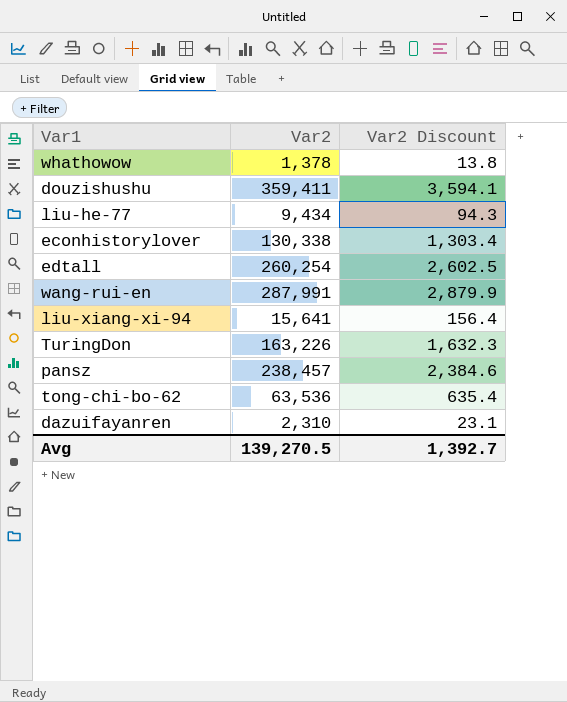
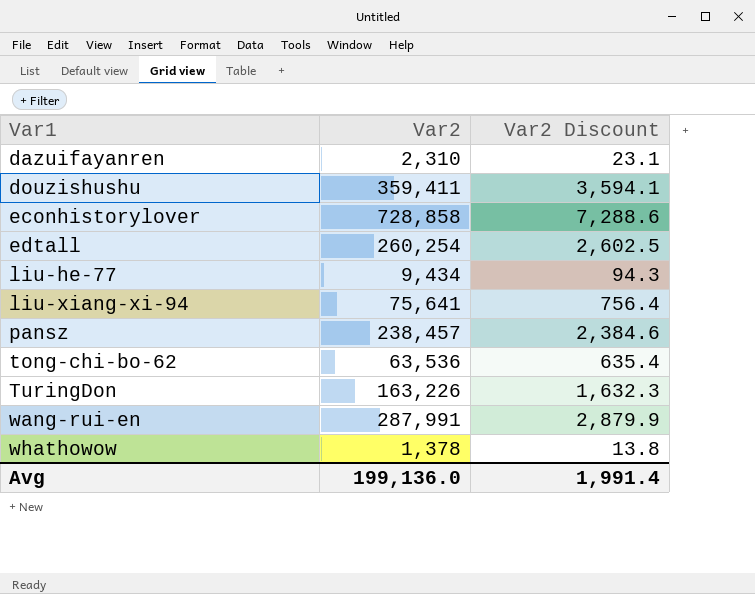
row order: none -> Var1 ascending
econhistorylover | Var2: 130,338 -> 728,858
econhistorylover | Var2 Discount: 1,303.4 -> 7,288.6
liu-xiang-xi-94 | Var2: 15,641 -> 75,641
liu-xiang-xi-94 | Var2 Discount: 156.4 -> 756.4
Avg | Var2: 139,270.5 -> 199,136.0
Avg | Var2 Discount: 1,392.7 -> 1,991.4

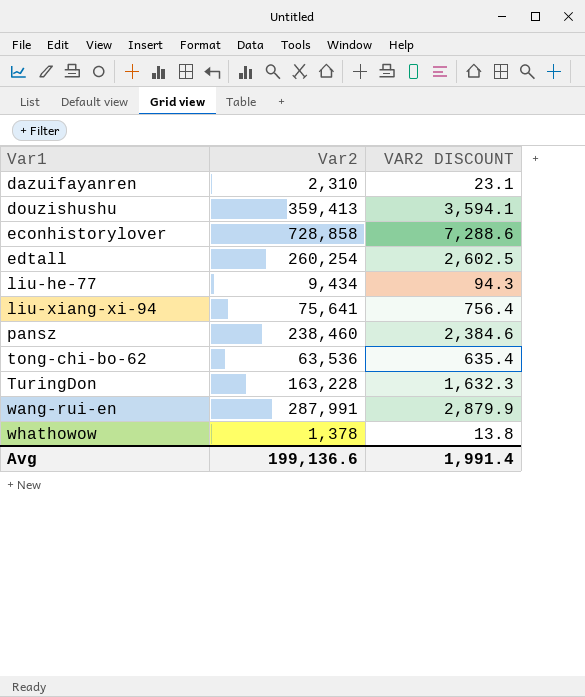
column name: Var2 Discount -> VAR2 DISCOUNT
douzishushu | Var2: 359,411 -> 359,413
pansz | Var2: 238,457 -> 238,460
TuringDon | Var2: 163,226 -> 163,228
Avg | Var2: 199,136.0 -> 199,136.6

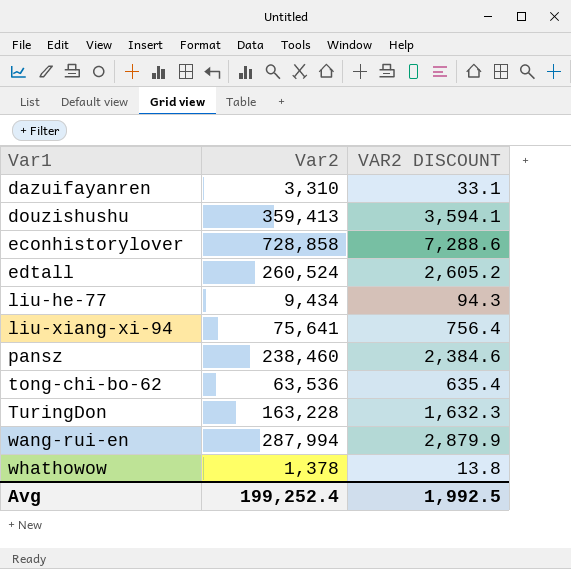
dazuifayanren | Var2: 2,310 -> 3,310
dazuifayanren | VAR2 DISCOUNT: 23.1 -> 33.1
edtall | Var2: 260,254 -> 260,524
edtall | VAR2 DISCOUNT: 2,602.5 -> 2,605.2
wang-rui-en | Var2: 287,991 -> 287,994
Avg | Var2: 199,136.6 -> 199,252.4
Avg | VAR2 DISCOUNT: 1,991.4 -> 1,992.5

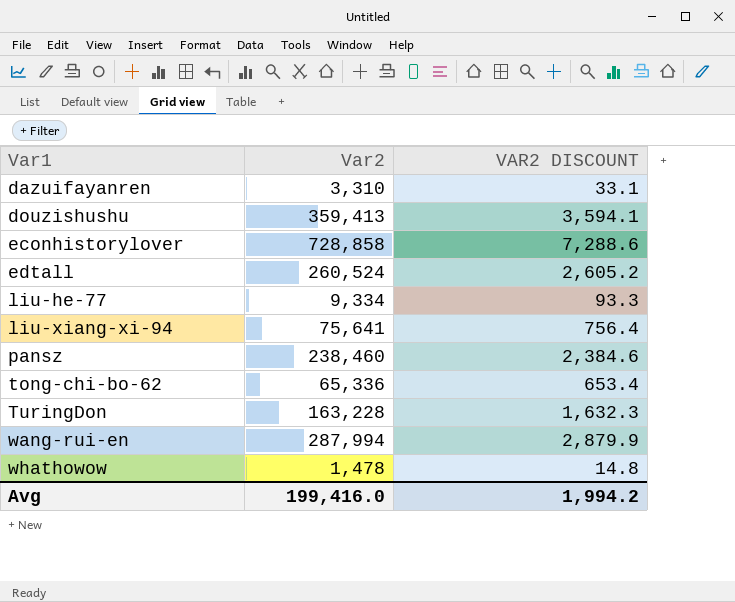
liu-he-77 | Var2: 9,434 -> 9,334
liu-he-77 | VAR2 DISCOUNT: 94.3 -> 93.3
tong-chi-bo-62 | Var2: 63,536 -> 65,336
tong-chi-bo-62 | VAR2 DISCOUNT: 635.4 -> 653.4
whathowow | Var2: 1,378 -> 1,478
whathowow | VAR2 DISCOUNT: 13.8 -> 14.8
Avg | Var2: 199,252.4 -> 199,416.0
Avg | VAR2 DISCOUNT: 1,992.5 -> 1,994.2

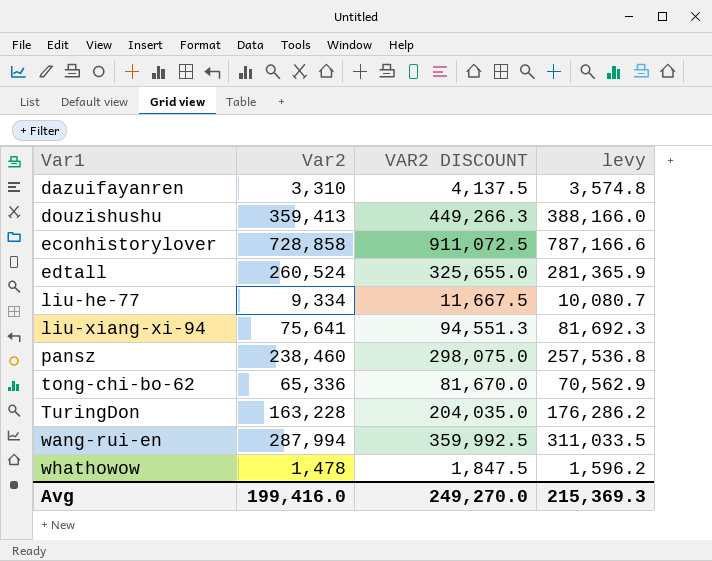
column VAR2 DISCOUNT | formula: [Var2] * 0.01 -> [Var2] * 1.25
column levy | formula: none -> [Var2] * 1.08
Avg | VAR2 DISCOUNT: 1,994.2 -> 249,270.0

